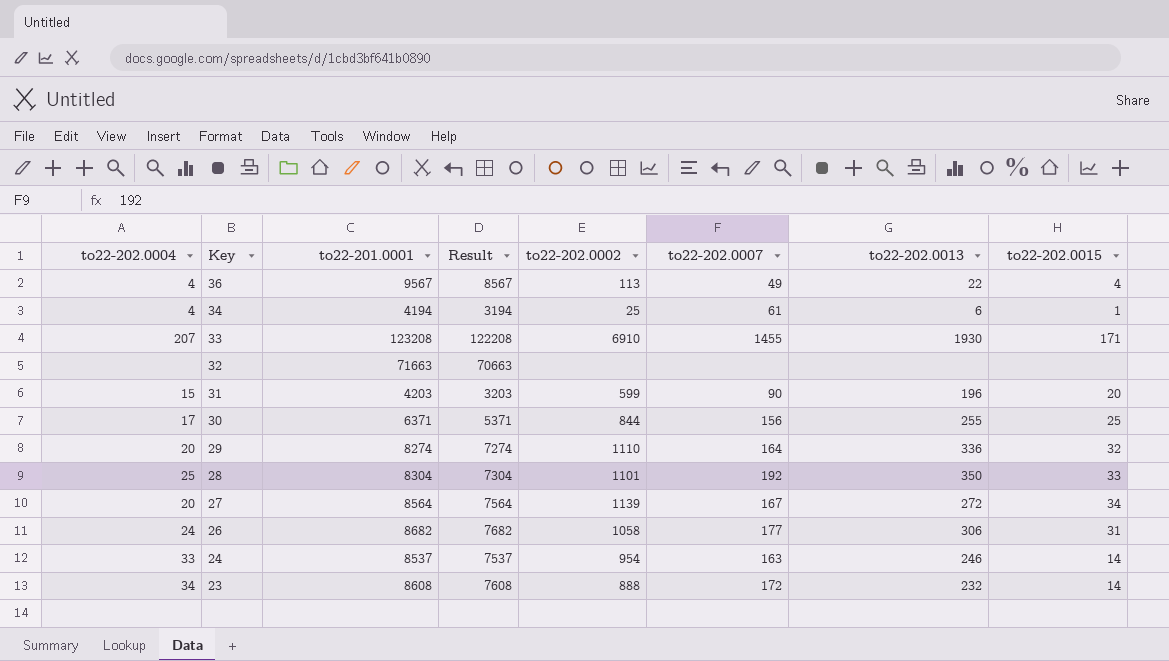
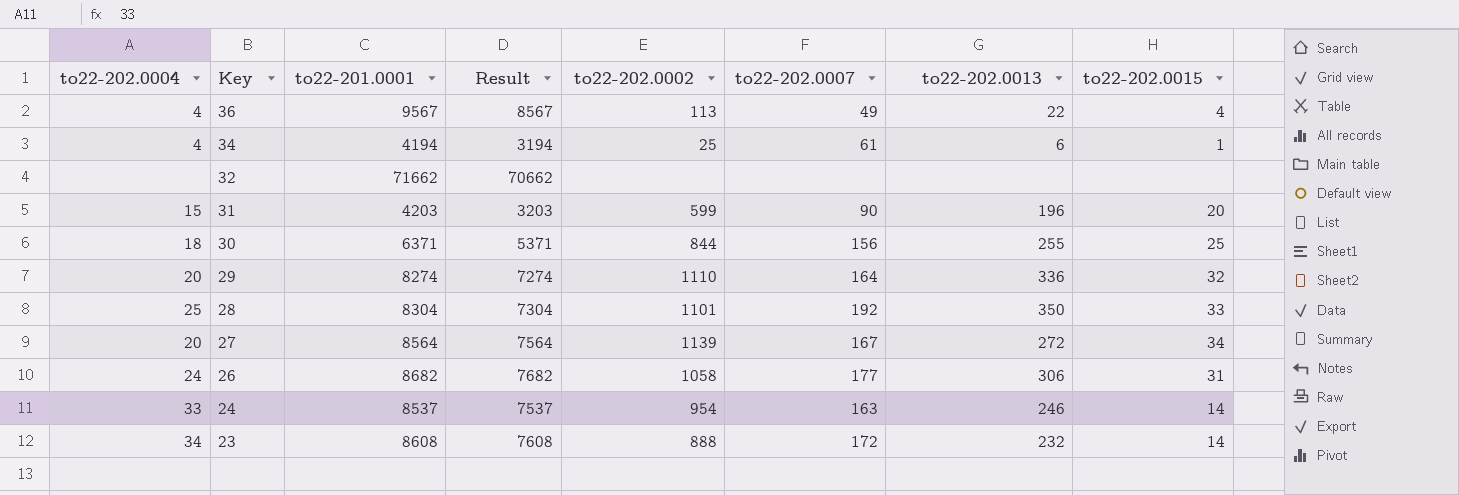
row 33: 207 | 123208 | 122208 | 6910 | 1455 | 1930 | 171 -> none
32 | to22-201.0001: 71663 -> 71662
32 | Result: 70663 -> 70662
30 | to22-202.0004: 17 -> 18

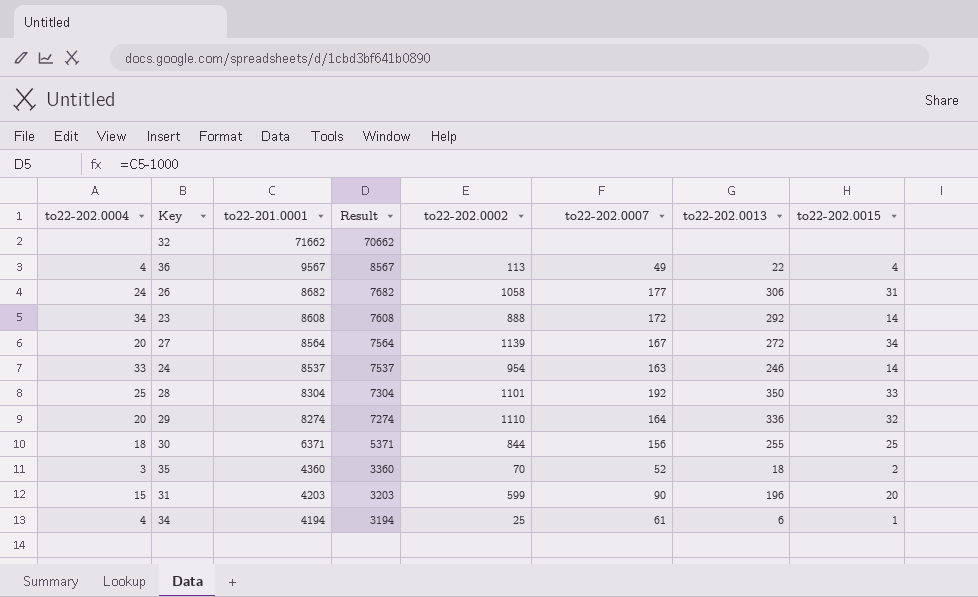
row order: Key descending -> to22-201.0001 descending
23 | to22-202.0013: 232 -> 292
row 35: none -> 3 | 4360 | 3360 | 70 | 52 | 18 | 2

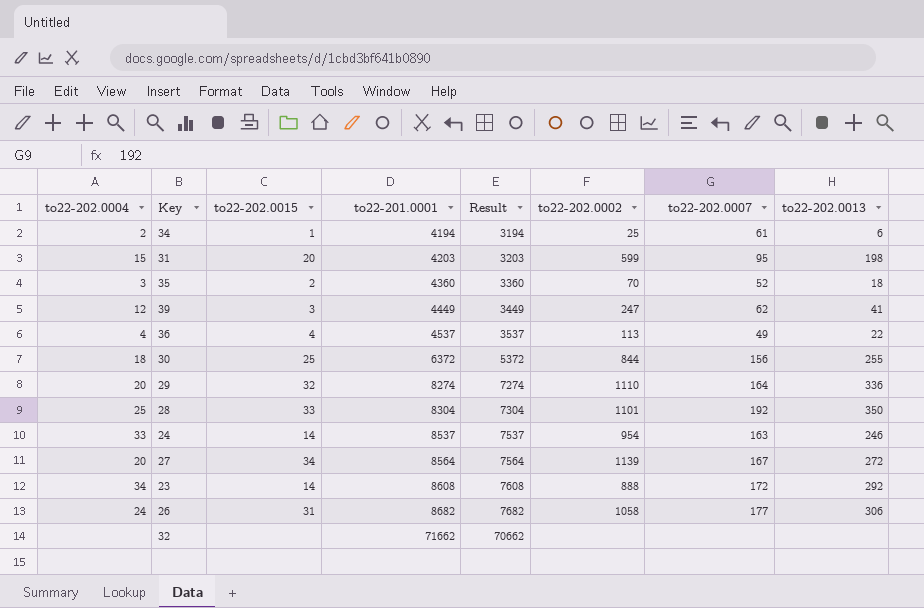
row order: to22-201.0001 descending -> to22-201.0001 ascending
column to22-202.0015 | position: 8 -> 3
34 | to22-202.0004: 4 -> 2
31 | to22-202.0007: 90 -> 95
31 | to22-202.0013: 196 -> 198
row 39: none -> 12 | 3 | 4449 | 3449 | 247 | 62 | 41
36 | to22-201.0001: 9567 -> 4537
36 | Result: 8567 -> 3537
30 | to22-201.0001: 6371 -> 6372
30 | Result: 5371 -> 5372

